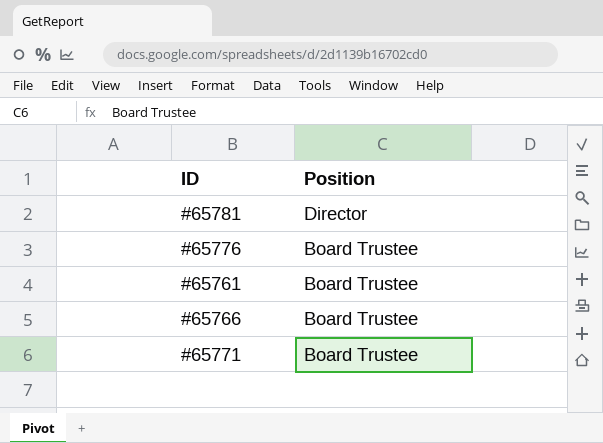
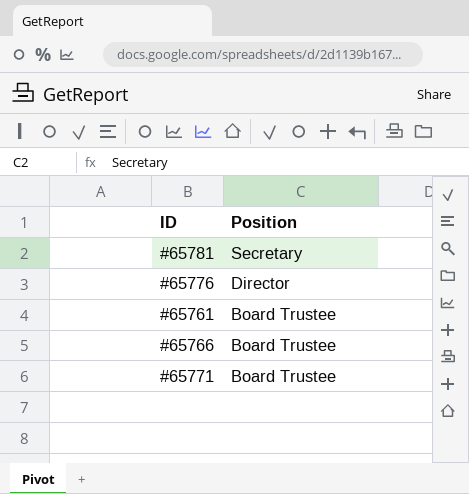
#65781 | Position: Director -> Secretary
#65776 | Position: Board Trustee -> Director

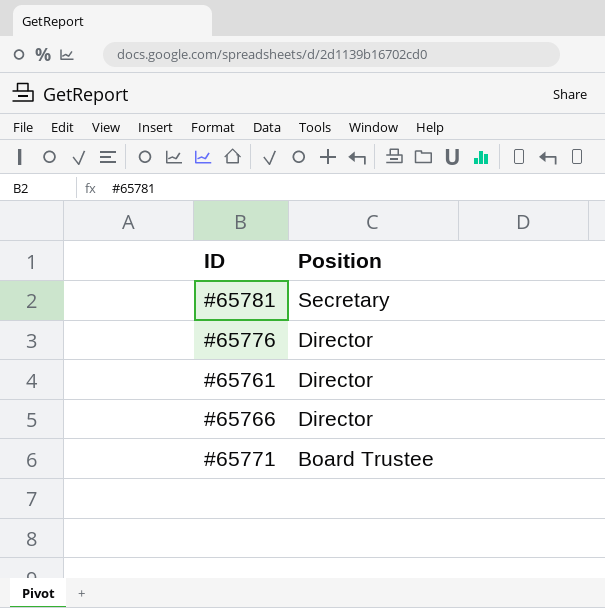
#65761 | Position: Board Trustee -> Director
#65766 | Position: Board Trustee -> Director

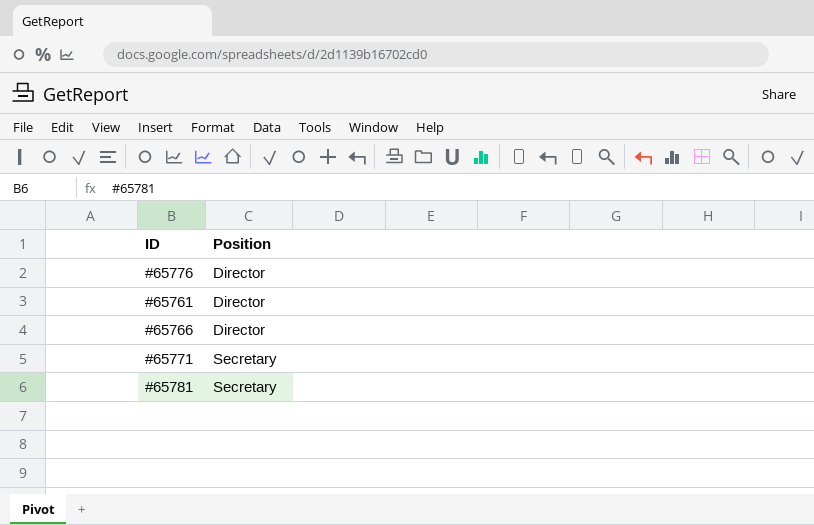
row order: Position descending -> Position ascending
#65771 | Position: Board Trustee -> Secretary

